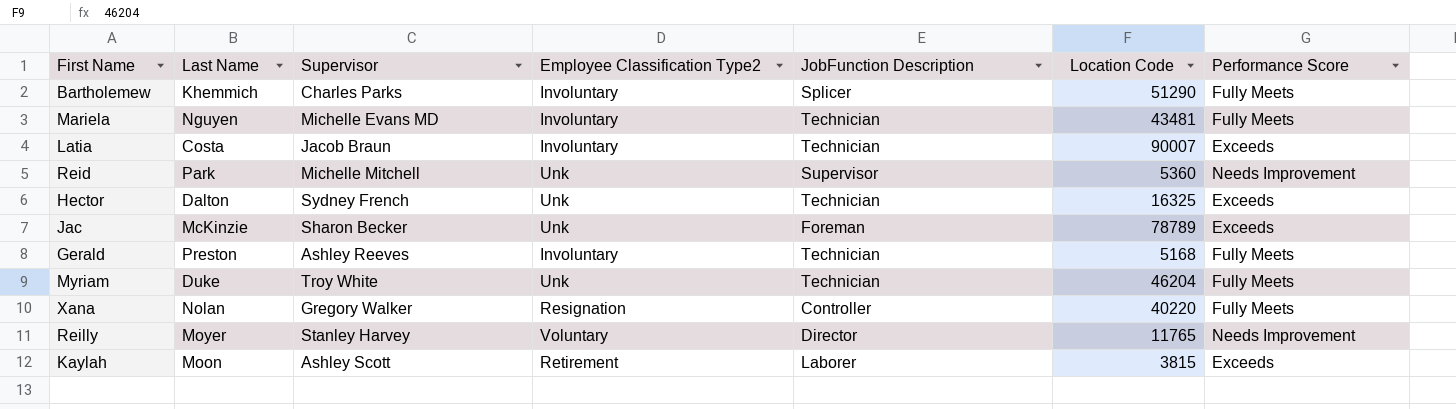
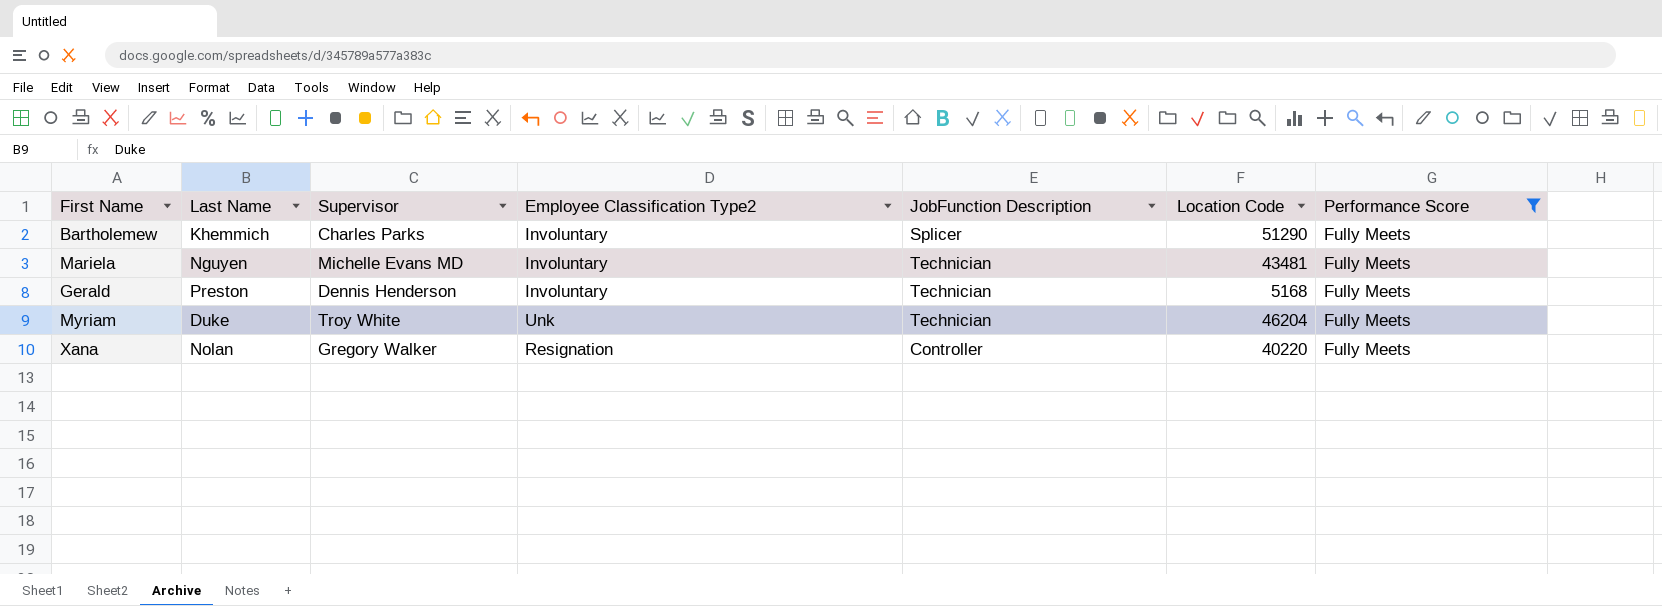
filter: none -> Performance Score = Fully Meets
Gerald | Supervisor: Ashley Reeves -> Dennis Henderson

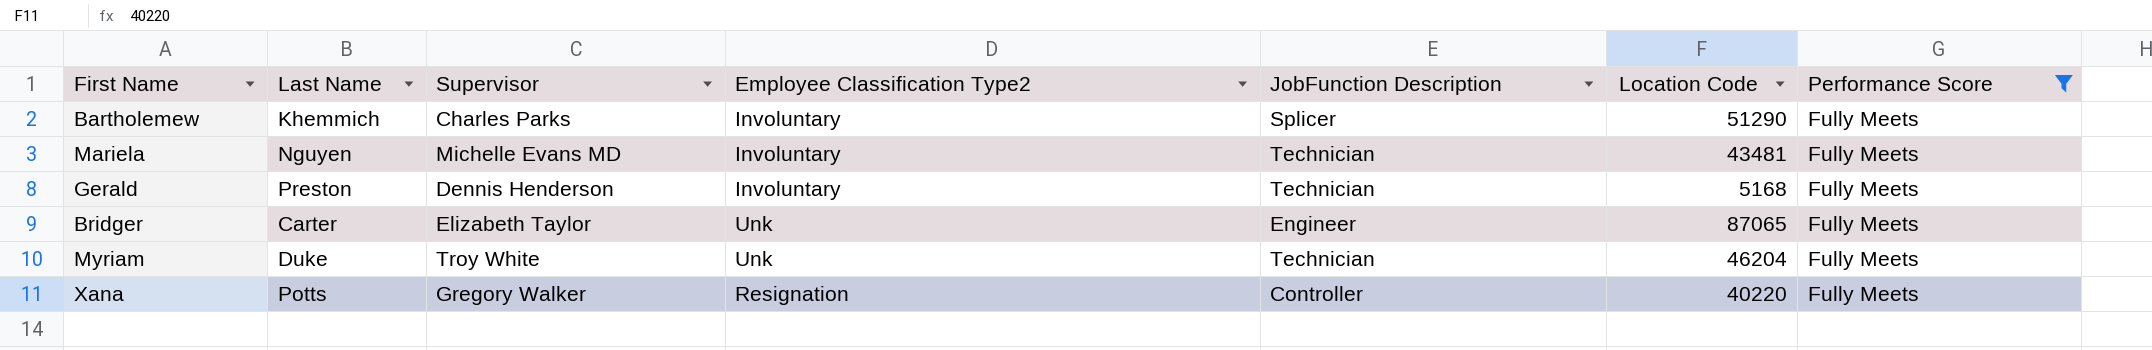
row Bridger: none -> Carter | Elizabeth Taylor | Unk | Engineer | 87065 | Fully Meets
Xana | Last Name: Nolan -> Potts

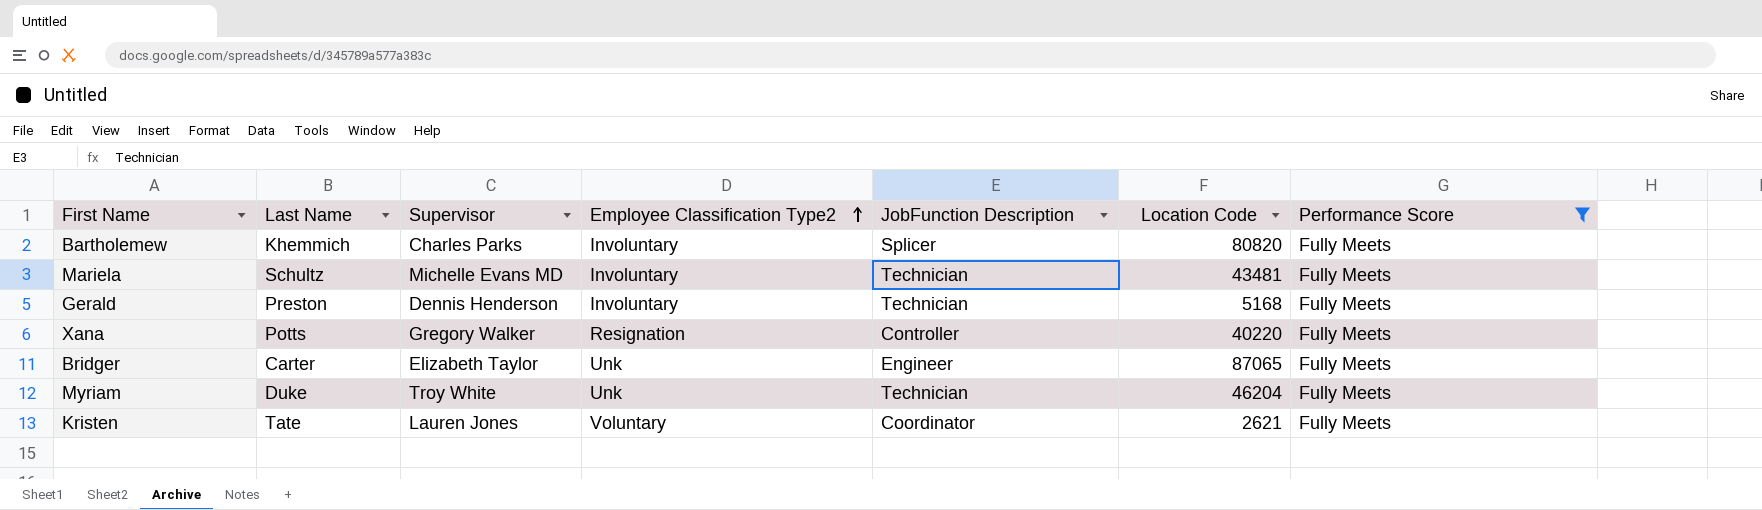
row order: none -> Employee Classification Type2 ascending
Bartholemew | Location Code: 51290 -> 80820
Mariela | Last Name: Nguyen -> Schultz
row Kristen: none -> Tate | Lauren Jones | Voluntary | Coordinator | 2621 | Fully Meets

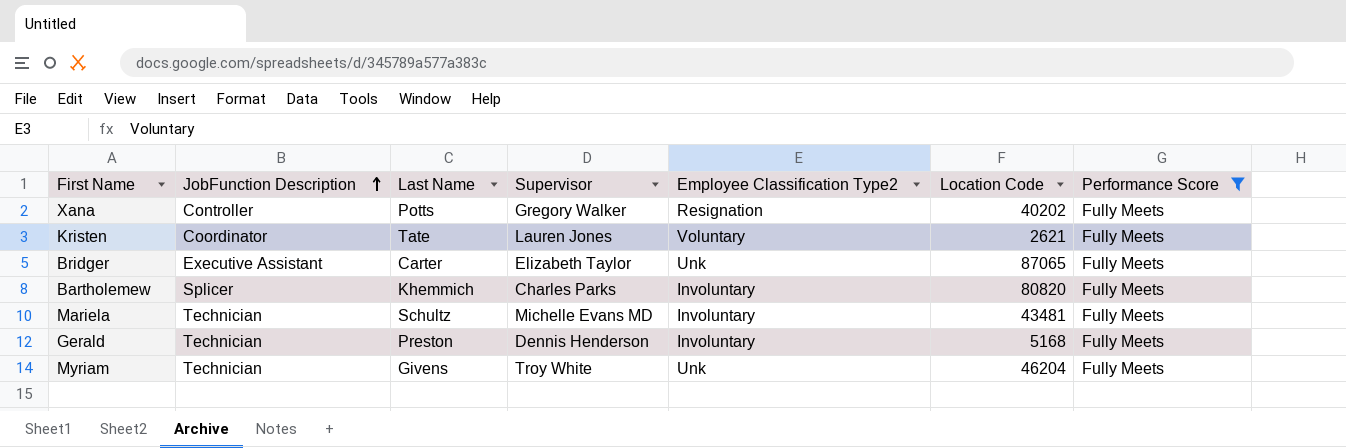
row order: Employee Classification Type2 ascending -> JobFunction Description ascending
column JobFunction Description | position: 5 -> 2
Xana | Location Code: 40220 -> 40202
Bridger | JobFunction Description: Engineer -> Executive Assistant
Myriam | Last Name: Duke -> Givens

